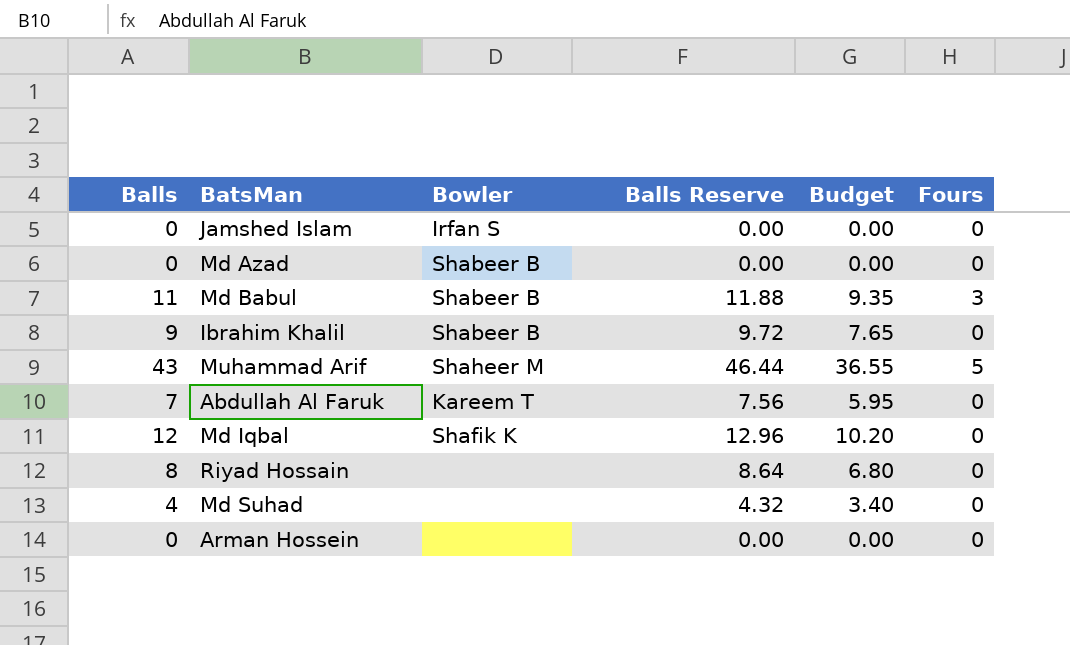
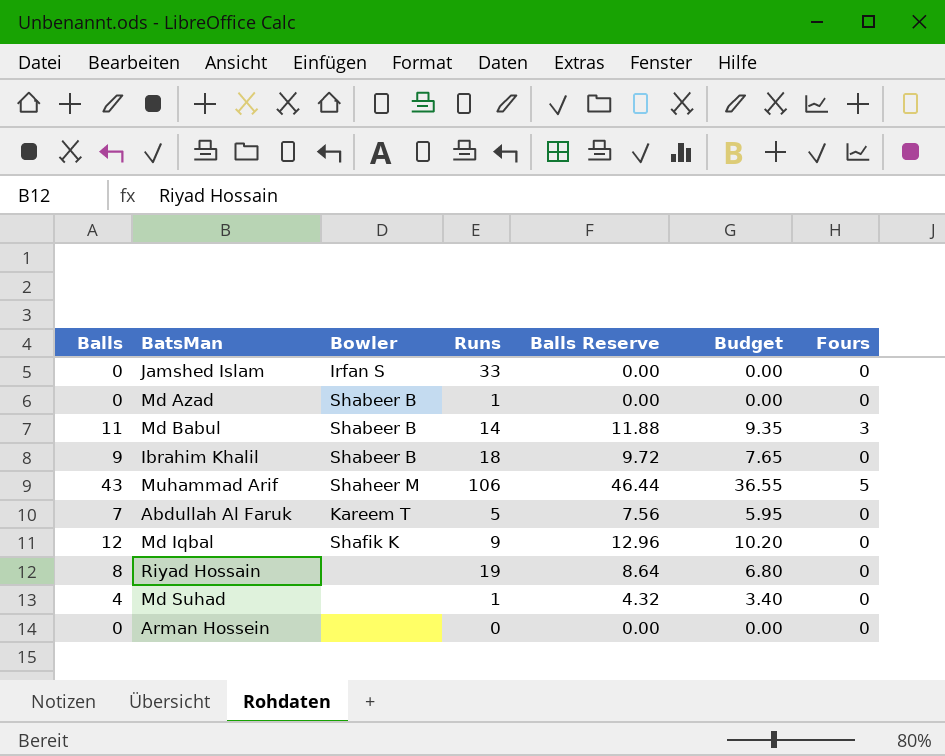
column Runs | position: none -> 4

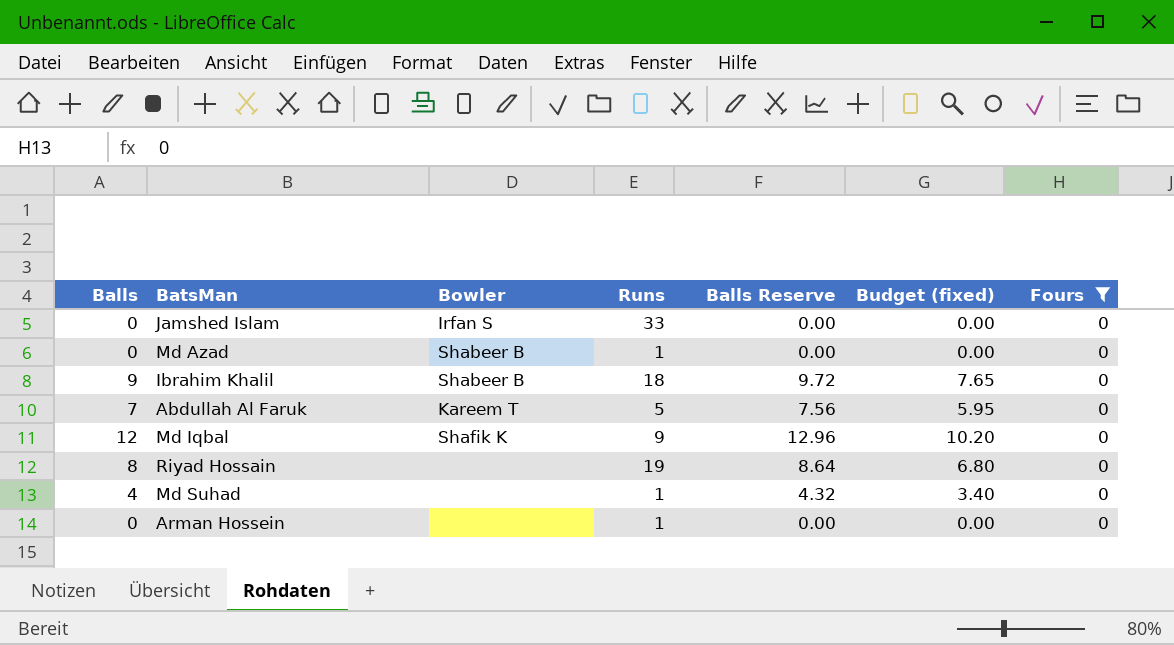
filter: none -> Fours = 0
column name: Budget -> Budget (fixed)
Arman Hossein | Runs: 0 -> 1

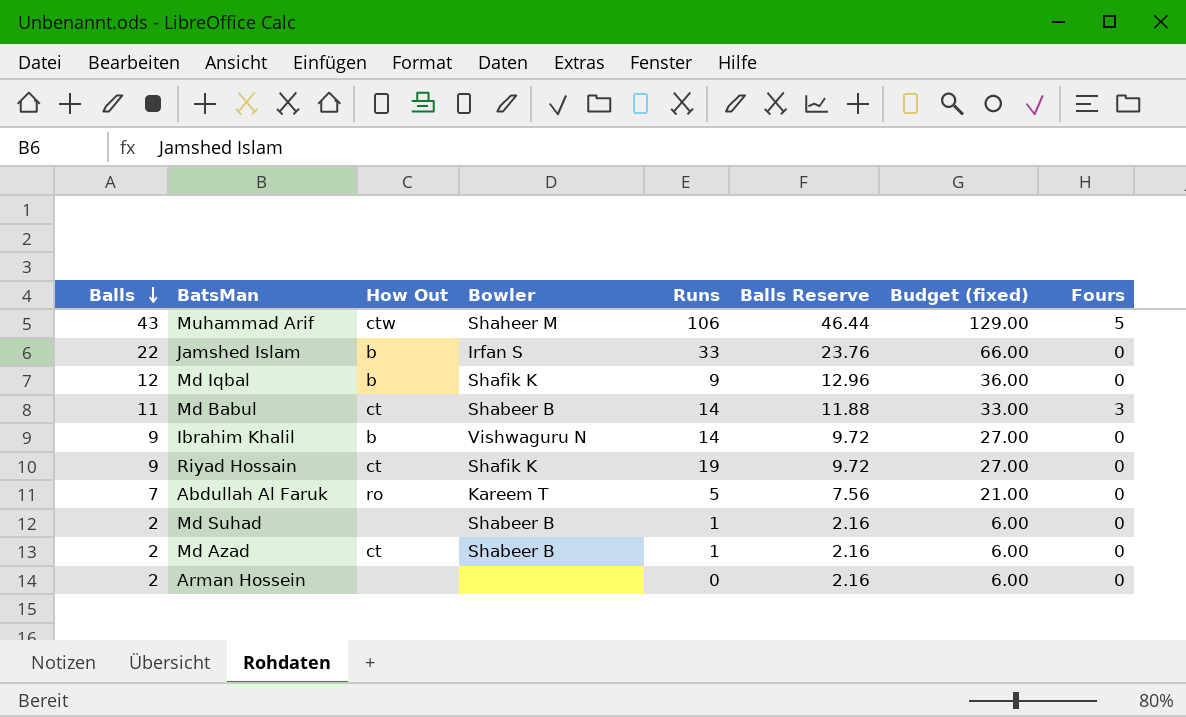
filter: Fours = 0 -> none
row order: none -> Balls descending
column How Out | position: none -> 3
column Budget (fixed) | formula: [Balls] * 0.85 -> [Balls] * 3
Jamshed Islam | Balls: 0 -> 22
Jamshed Islam | Balls Reserve: 0.00 -> 23.76
Ibrahim Khalil | Bowler: Shabeer B -> Vishwaguru N
Ibrahim Khalil | Runs: 18 -> 14
Riyad Hossain | Balls: 8 -> 9
Riyad Hossain | Bowler: none -> Shafik K
Riyad Hossain | Balls Reserve: 8.64 -> 9.72
Md Suhad | Balls: 4 -> 2
Md Suhad | Bowler: none -> Shabeer B
Md Suhad | Balls Reserve: 4.32 -> 2.16
Md Azad | Balls: 0 -> 2
Md Azad | Balls Reserve: 0.00 -> 2.16
Arman Hossein | Balls: 0 -> 2
Arman Hossein | Runs: 1 -> 0
Arman Hossein | Balls Reserve: 0.00 -> 2.16

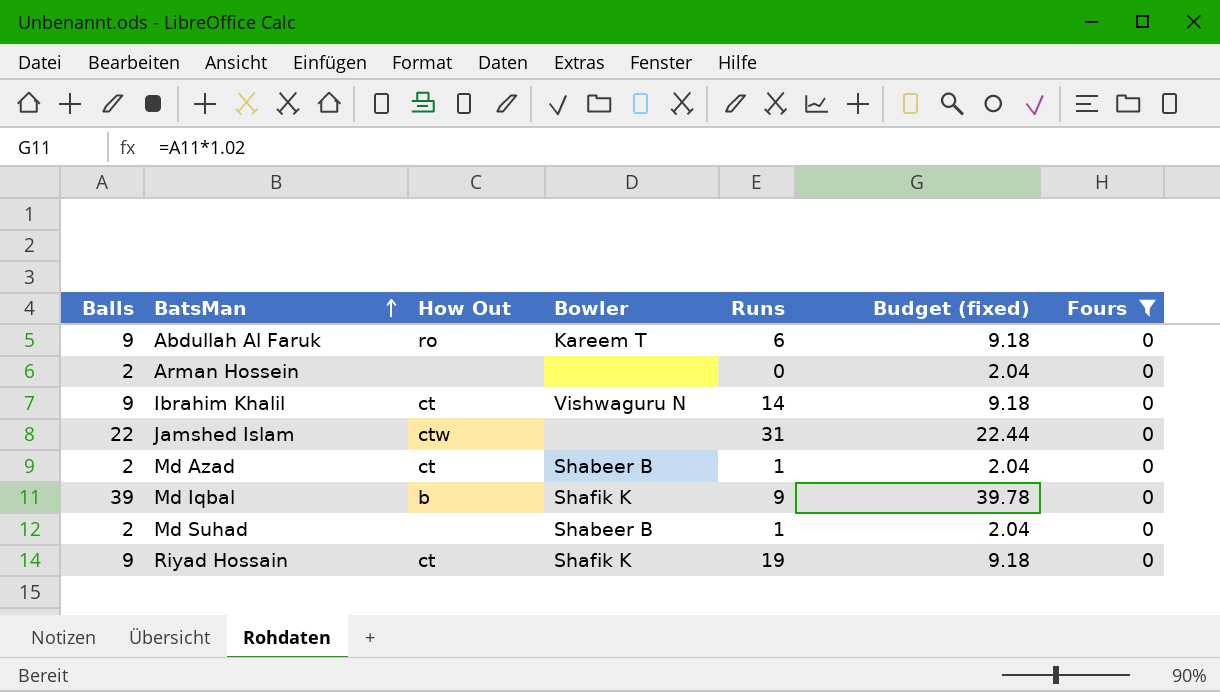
filter: none -> Fours = 0
row order: Balls descending -> BatsMan ascending
column Balls Reserve | formula: [Balls] * 1.08 -> none
column Budget (fixed) | formula: [Balls] * 3 -> [Balls] * 1.02
Abdullah Al Faruk | Balls: 7 -> 9
Abdullah Al Faruk | Runs: 5 -> 6
Ibrahim Khalil | How Out: b -> ct
Jamshed Islam | How Out: b -> ctw
Jamshed Islam | Bowler: Irfan S -> none
Jamshed Islam | Runs: 33 -> 31
Md Iqbal | Balls: 12 -> 39

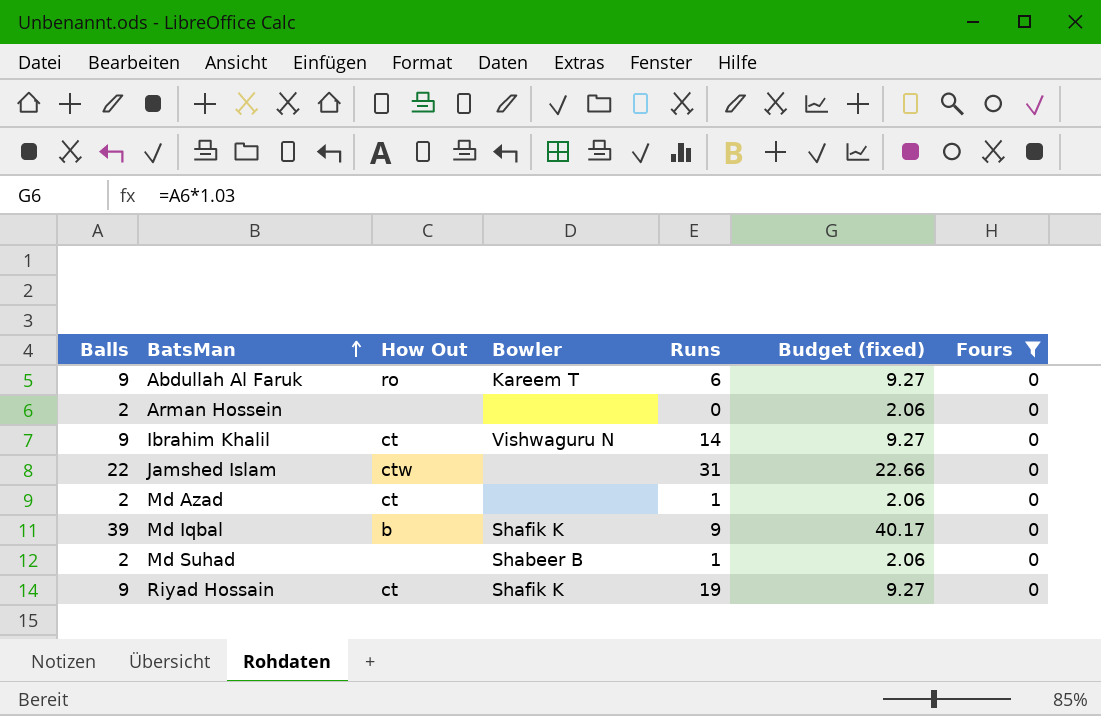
column Budget (fixed) | formula: [Balls] * 1.02 -> [Balls] * 1.03
Md Azad | Bowler: Shabeer B -> none

